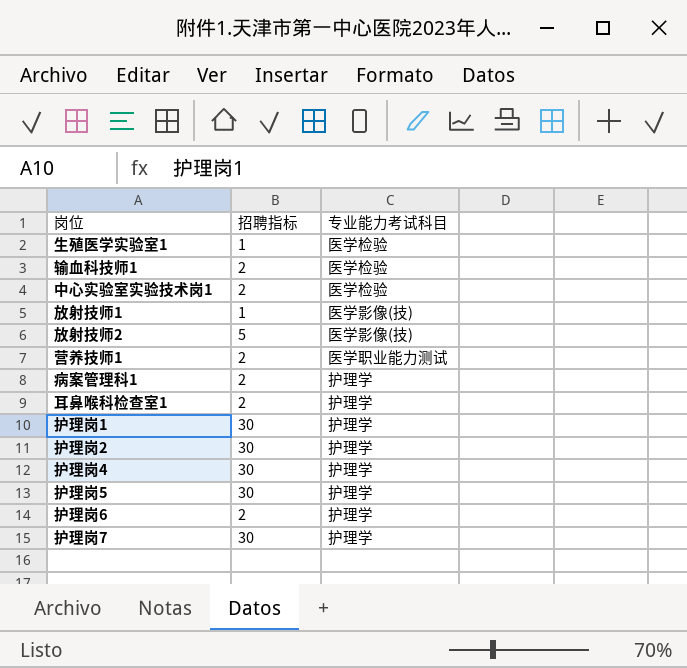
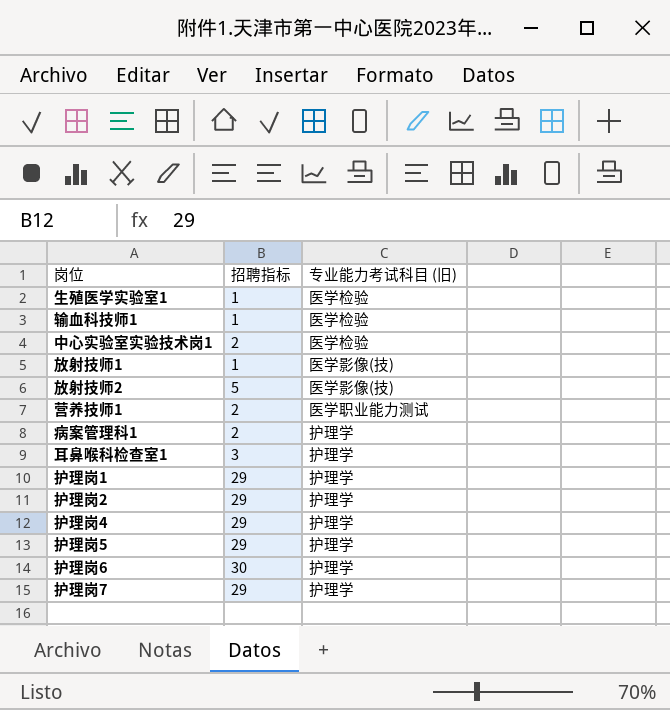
column name: 专业能力考试科目 -> 专业能力考试科目 (旧)
输血科技师1 | 招聘指标: 2 -> 1
耳鼻喉科检查室1 | 招聘指标: 2 -> 3
护理岗1 | 招聘指标: 30 -> 29
护理岗2 | 招聘指标: 30 -> 29
护理岗4 | 招聘指标: 30 -> 29
护理岗5 | 招聘指标: 30 -> 29
护理岗6 | 招聘指标: 2 -> 30
护理岗7 | 招聘指标: 30 -> 29

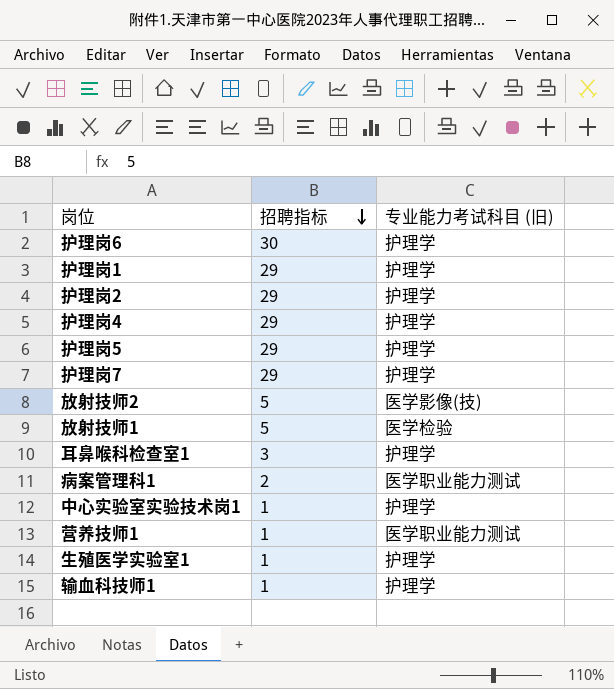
row order: none -> 招聘指标 descending
放射技师1 | 招聘指标: 1 -> 5
放射技师1 | 专业能力考试科目 (旧): 医学影像(技) -> 医学检验
病案管理科1 | 专业能力考试科目 (旧): 护理学 -> 医学职业能力测试
中心实验室实验技术岗1 | 招聘指标: 2 -> 1
中心实验室实验技术岗1 | 专业能力考试科目 (旧): 医学检验 -> 护理学
营养技师1 | 招聘指标: 2 -> 1
生殖医学实验室1 | 专业能力考试科目 (旧): 医学检验 -> 护理学
输血科技师1 | 专业能力考试科目 (旧): 医学检验 -> 护理学

